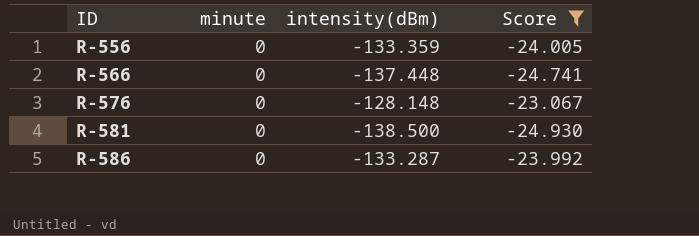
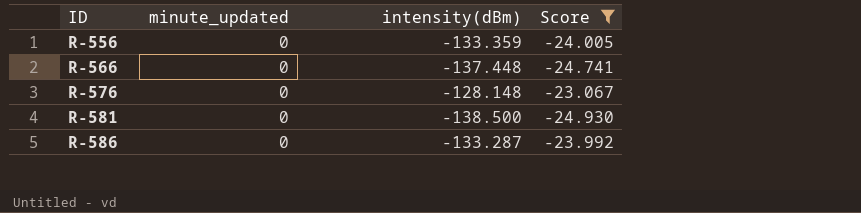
column name: minute -> minute_updated

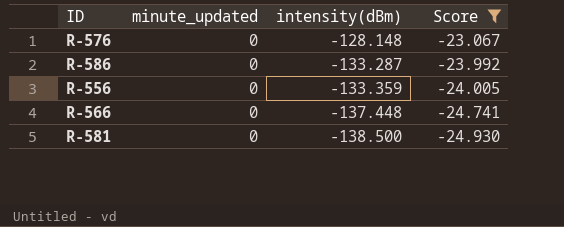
row order: ID ascending -> intensity(dBm) descending

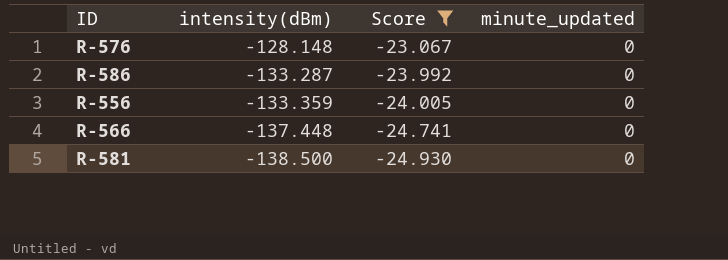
column minute_updated | position: 2 -> 4

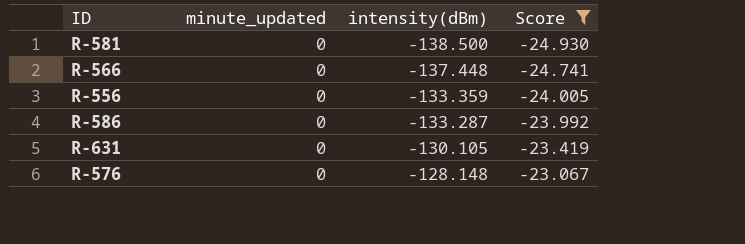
row order: intensity(dBm) descending -> intensity(dBm) ascending
column minute_updated | position: 4 -> 2
row R-631: none -> 0 | -130.105 | -23.419

